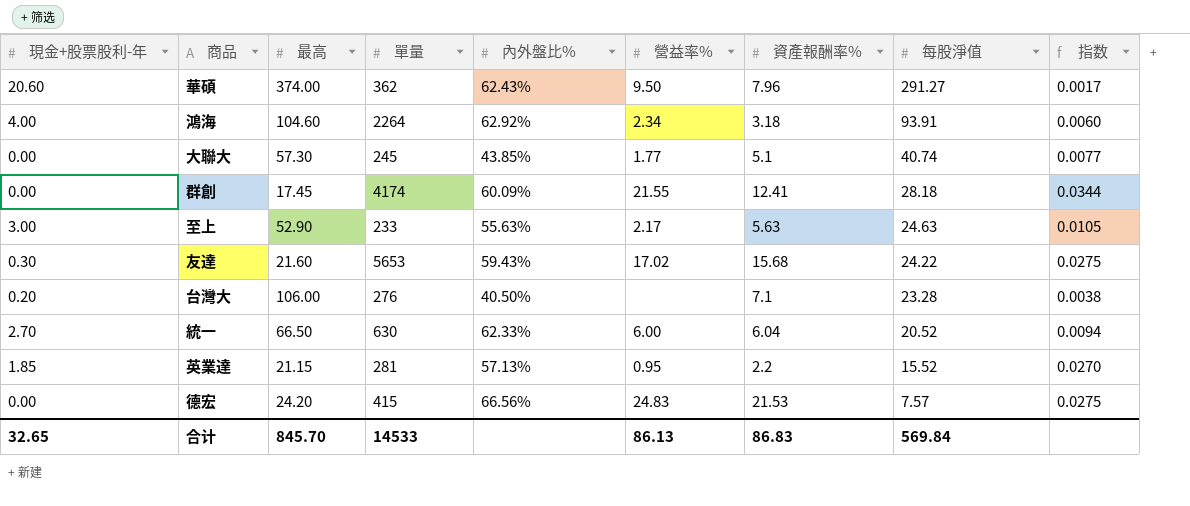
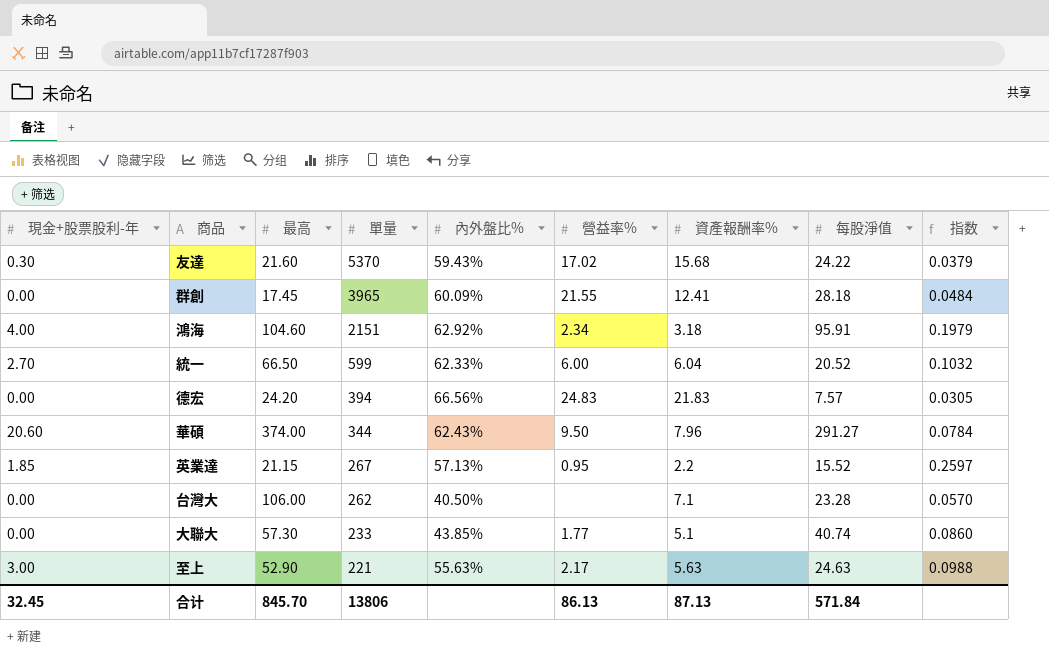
row order: 每股淨值 descending -> 單量 descending
column 指数 | formula: [內外盤比%] / [最高] -> [內外盤比%] / [資產報酬率%]
友達 | 單量: 5653 -> 5370
群創 | 單量: 4174 -> 3965
鴻海 | 單量: 2264 -> 2151
鴻海 | 每股淨值: 93.91 -> 95.91
統一 | 單量: 630 -> 599
德宏 | 單量: 415 -> 394
德宏 | 資產報酬率%: 21.53 -> 21.83
華碩 | 單量: 362 -> 344
英業達 | 單量: 281 -> 267
台灣大 | 現金+股票股利-年: 0.20 -> 0.00
台灣大 | 單量: 276 -> 262
大聯大 | 單量: 245 -> 233
至上 | 單量: 233 -> 221
合计 | 現金+股票股利-年: 32.65 -> 32.45
合计 | 單量: 14533 -> 13806
合计 | 資產報酬率%: 86.83 -> 87.13
合计 | 每股淨值: 569.84 -> 571.84

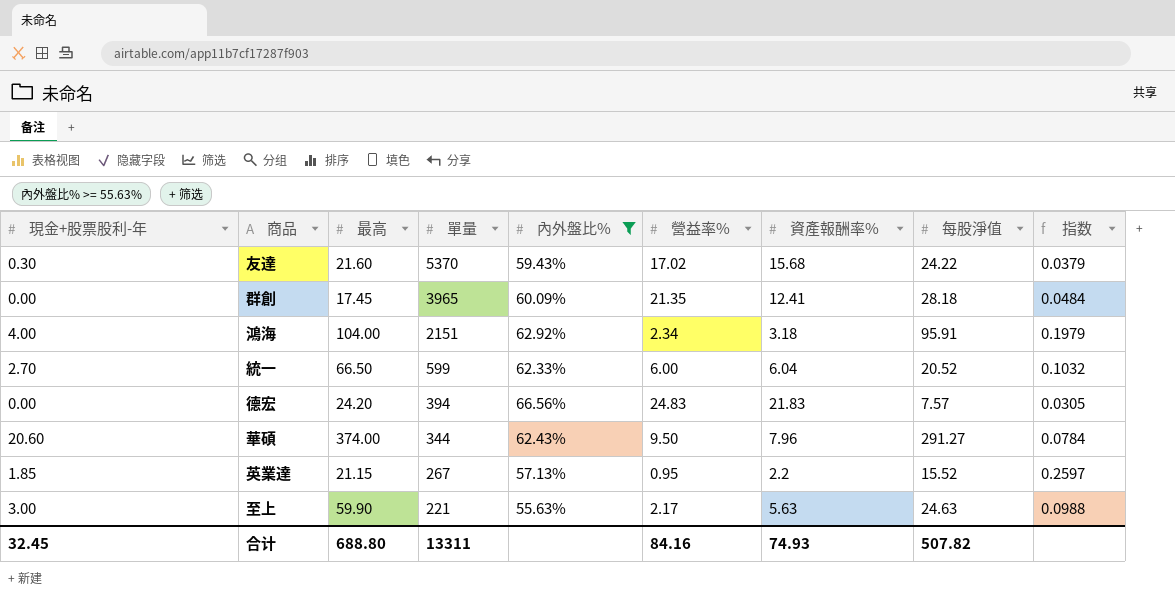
filter: none -> 內外盤比% >= 55.63%
群創 | 營益率%: 21.55 -> 21.35
鴻海 | 最高: 104.60 -> 104.00
至上 | 最高: 52.90 -> 59.90
合计 | 最高: 845.70 -> 688.80
合计 | 單量: 13806 -> 13311
合计 | 營益率%: 86.13 -> 84.16
合计 | 資產報酬率%: 87.13 -> 74.93
合计 | 每股淨值: 571.84 -> 507.82

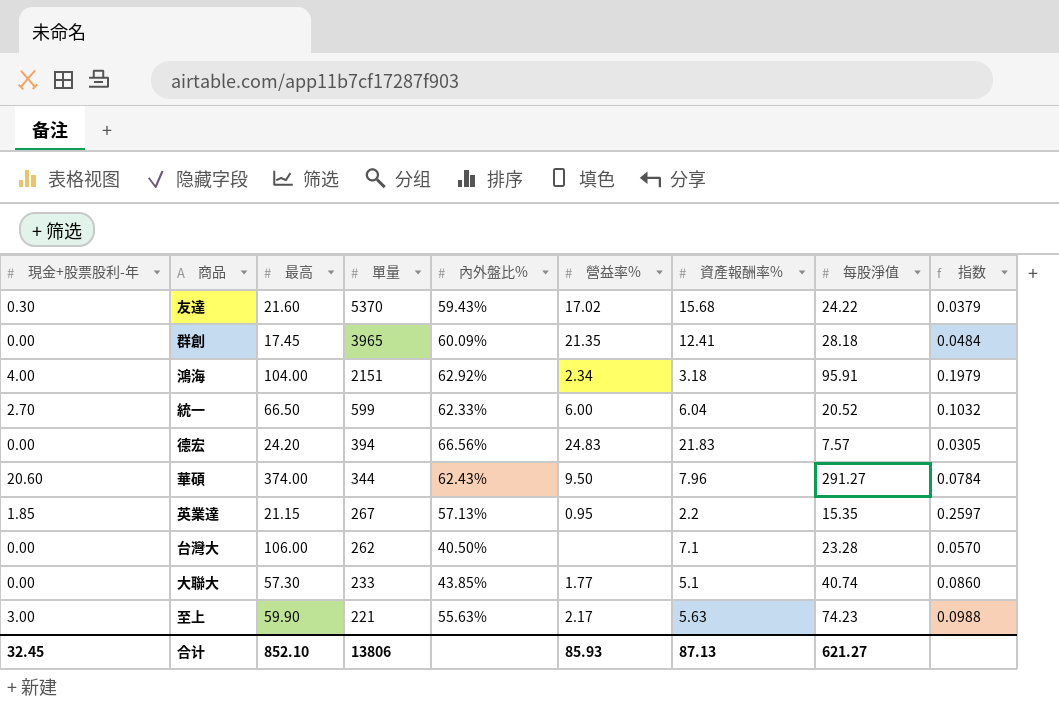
filter: 內外盤比% >= 55.63% -> none
英業達 | 每股淨值: 15.52 -> 15.35
至上 | 每股淨值: 24.63 -> 74.23
合计 | 最高: 688.80 -> 852.10
合计 | 單量: 13311 -> 13806
合计 | 營益率%: 84.16 -> 85.93
合计 | 資產報酬率%: 74.93 -> 87.13
合计 | 每股淨值: 507.82 -> 621.27

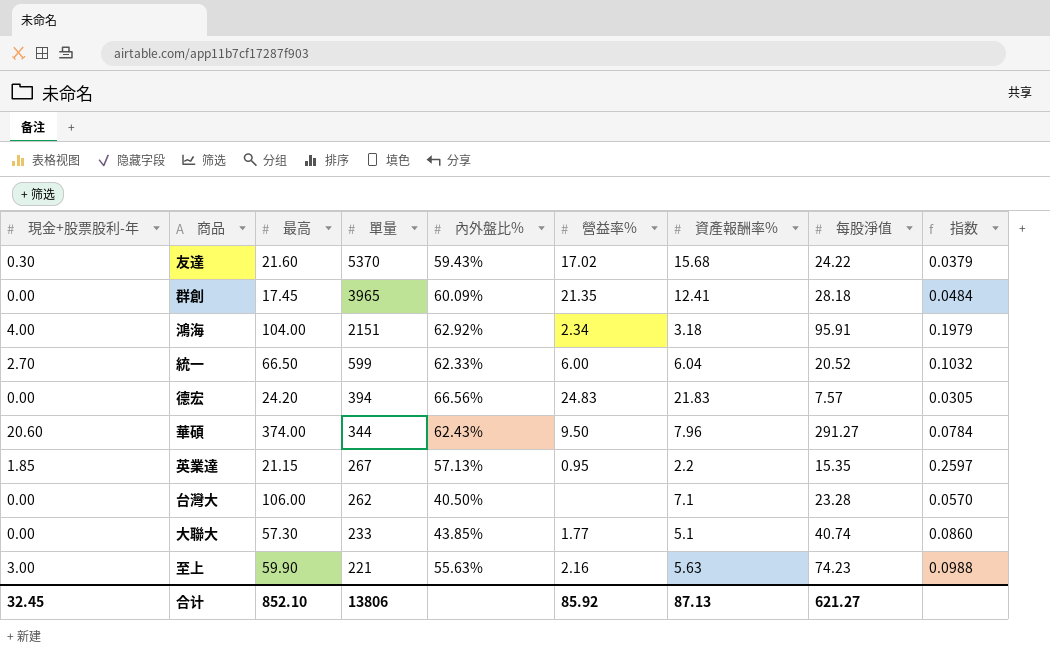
至上 | 營益率%: 2.17 -> 2.16
合计 | 營益率%: 85.93 -> 85.92

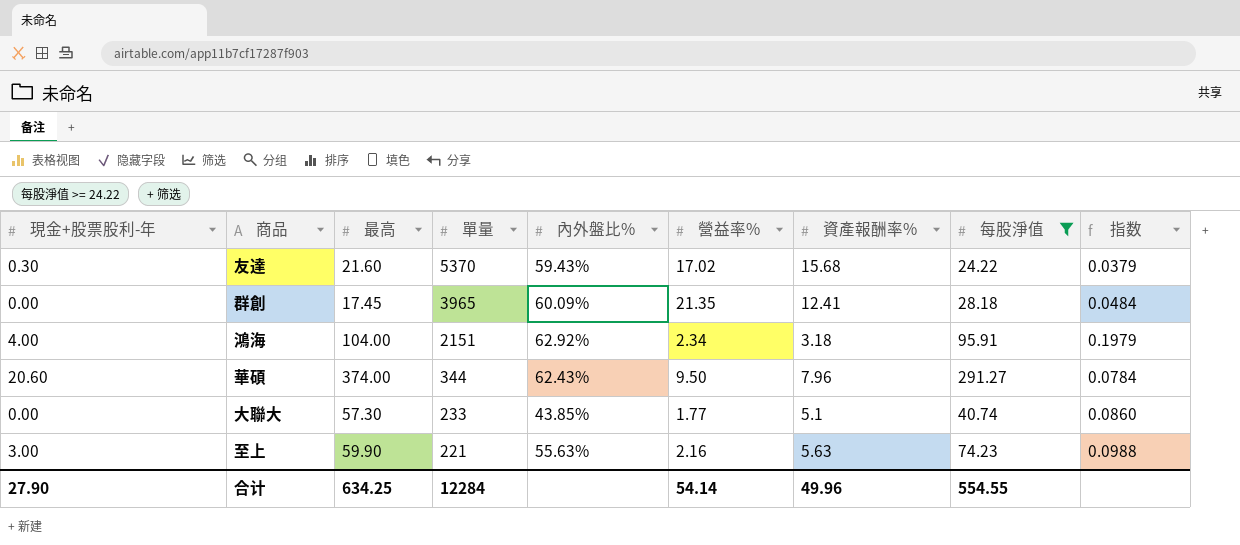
filter: none -> 每股淨值 >= 24.22
合计 | 現金+股票股利-年: 32.45 -> 27.90
合计 | 最高: 852.10 -> 634.25
合计 | 單量: 13806 -> 12284
合计 | 營益率%: 85.92 -> 54.14
合计 | 資產報酬率%: 87.13 -> 49.96
合计 | 每股淨值: 621.27 -> 554.55

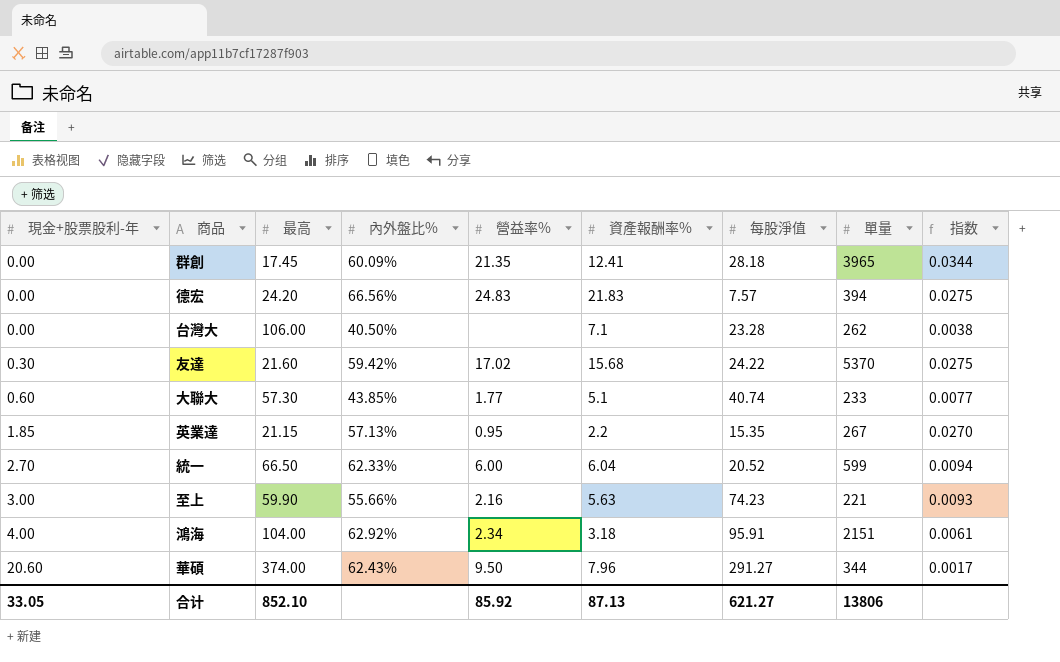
filter: 每股淨值 >= 24.22 -> none
row order: 單量 descending -> 現金+股票股利-年 ascending
column 單量 | position: 4 -> 8
column 指数 | formula: [內外盤比%] / [資產報酬率%] -> [內外盤比%] / [最高]
友達 | 內外盤比%: 59.43% -> 59.42%
大聯大 | 現金+股票股利-年: 0.00 -> 0.60
至上 | 內外盤比%: 55.63% -> 55.66%
合计 | 現金+股票股利-年: 27.90 -> 33.05
合计 | 最高: 634.25 -> 852.10
合计 | 營益率%: 54.14 -> 85.92
合计 | 資產報酬率%: 49.96 -> 87.13
合计 | 每股淨值: 554.55 -> 621.27
合计 | 單量: 12284 -> 13806

